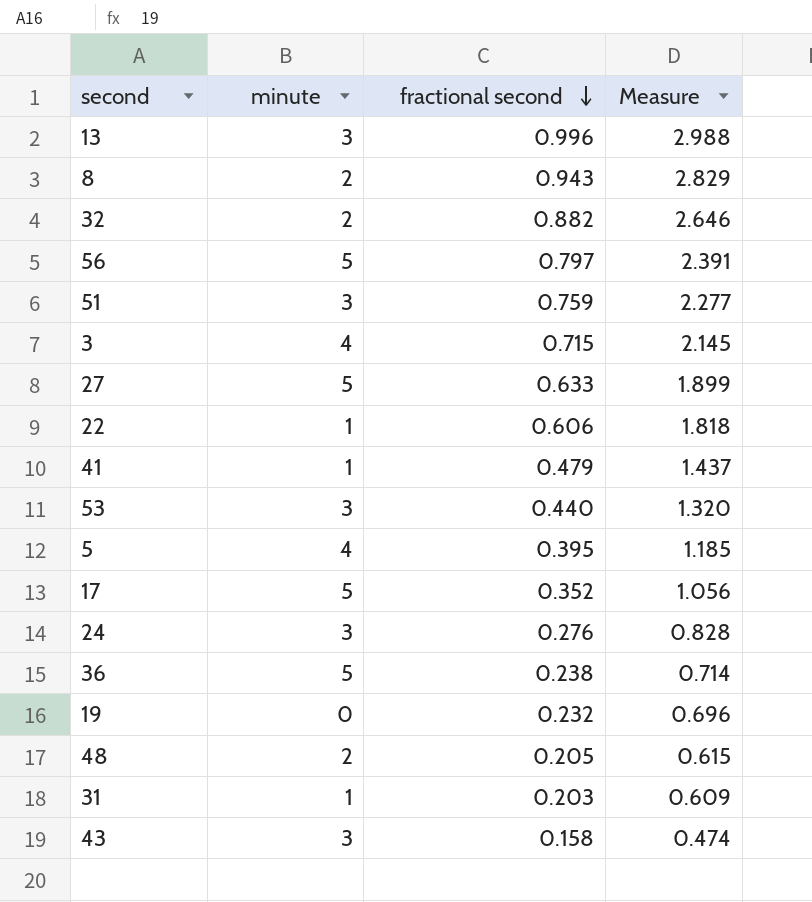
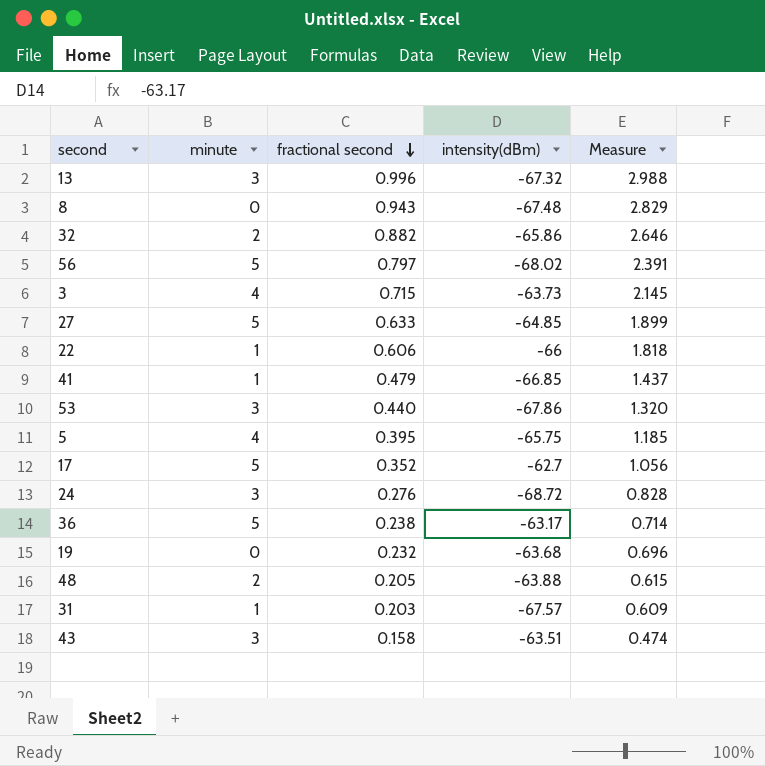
column intensity(dBm) | position: none -> 4
row 51: 3 | 0.759 | 2.277 -> none
8 | minute: 2 -> 0

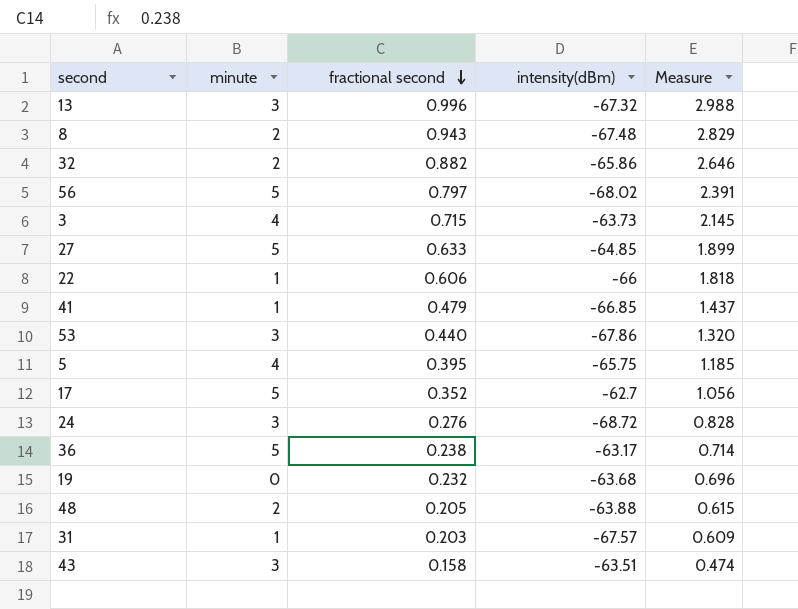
8 | minute: 0 -> 2

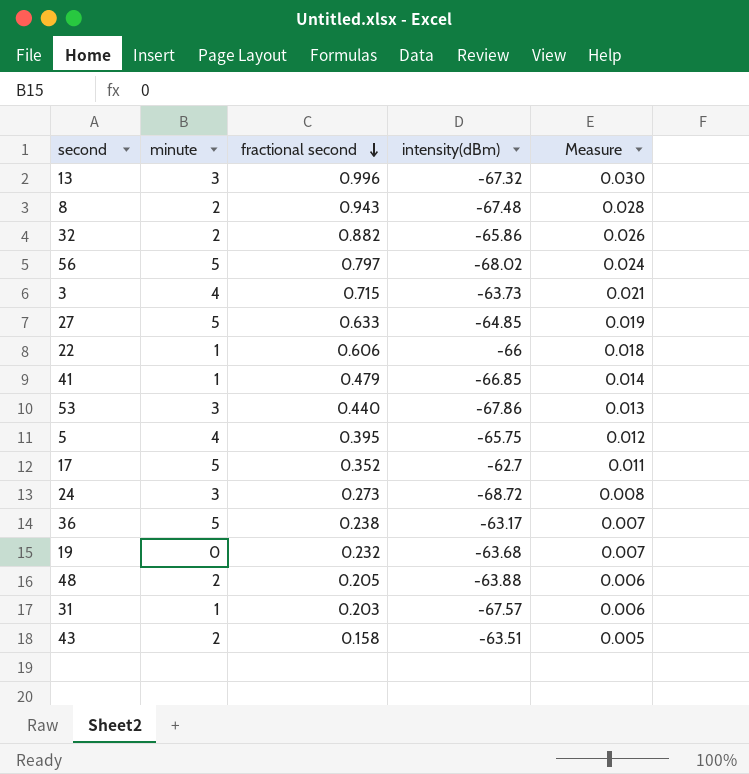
column Measure | formula: [fractional second] * 3 -> [fractional second] * 0.03
24 | fractional second: 0.276 -> 0.273
43 | minute: 3 -> 2

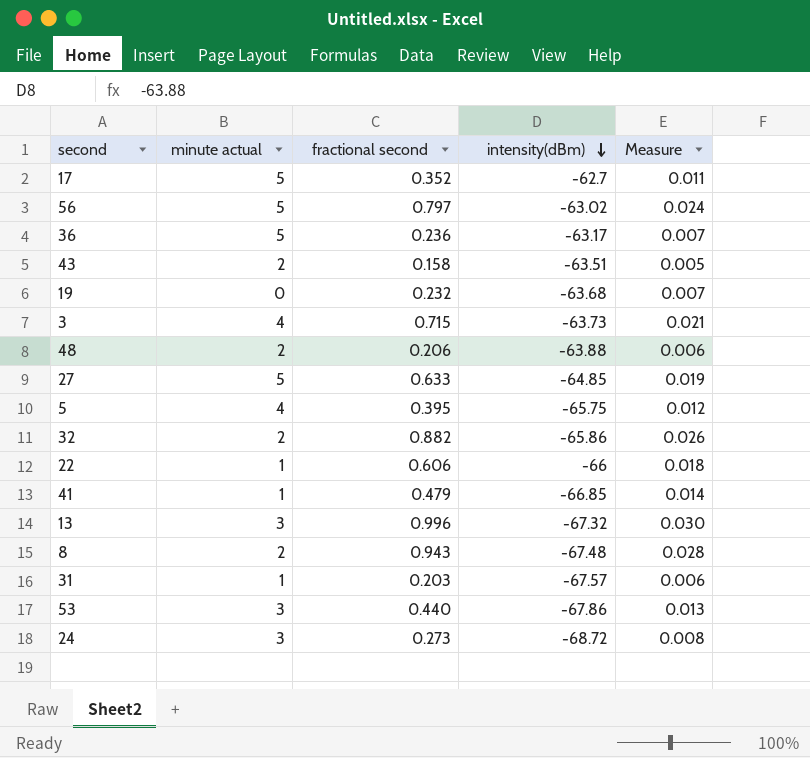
row order: fractional second descending -> intensity(dBm) descending
column name: minute -> minute actual
56 | intensity(dBm): -68.02 -> -63.02
36 | fractional second: 0.238 -> 0.236
48 | fractional second: 0.205 -> 0.206

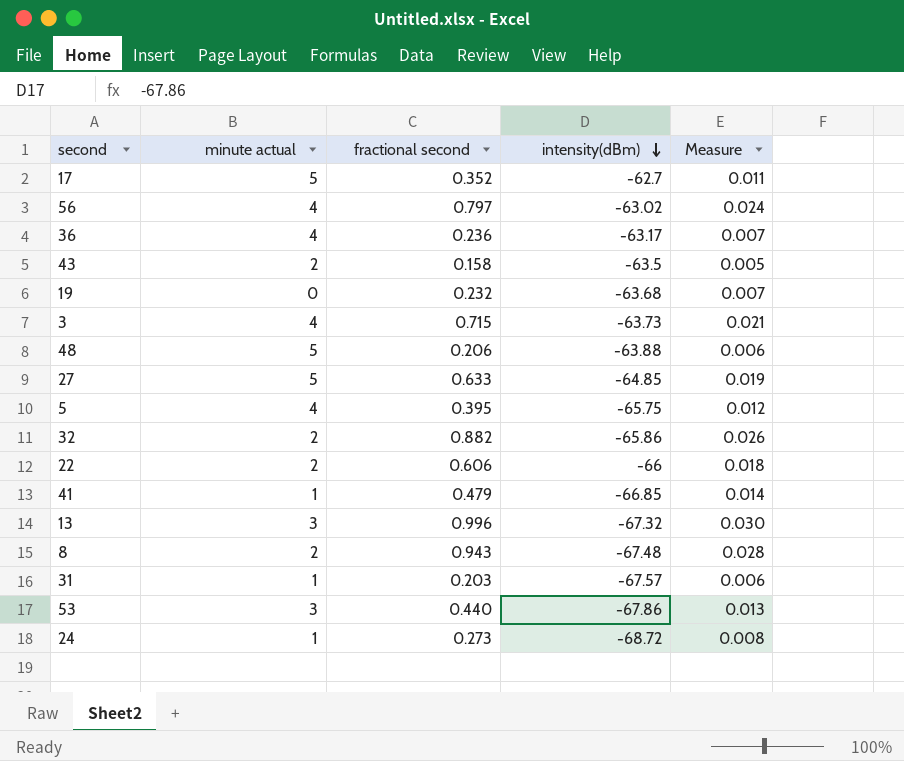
56 | minute actual: 5 -> 4
36 | minute actual: 5 -> 4
43 | intensity(dBm): -63.51 -> -63.5
48 | minute actual: 2 -> 5
22 | minute actual: 1 -> 2
24 | minute actual: 3 -> 1

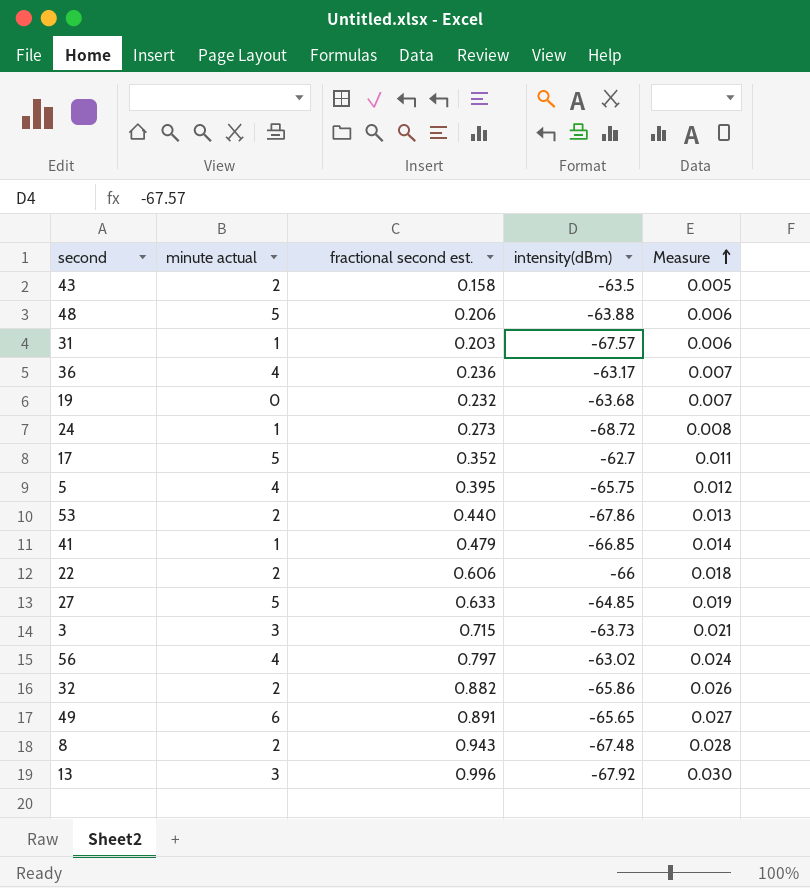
row order: intensity(dBm) descending -> Measure ascending
column name: fractional second -> fractional second est.
53 | minute actual: 3 -> 2
3 | minute actual: 4 -> 3
row 49: none -> 6 | 0.891 | -65.65 | 0.027
13 | intensity(dBm): -67.32 -> -67.92

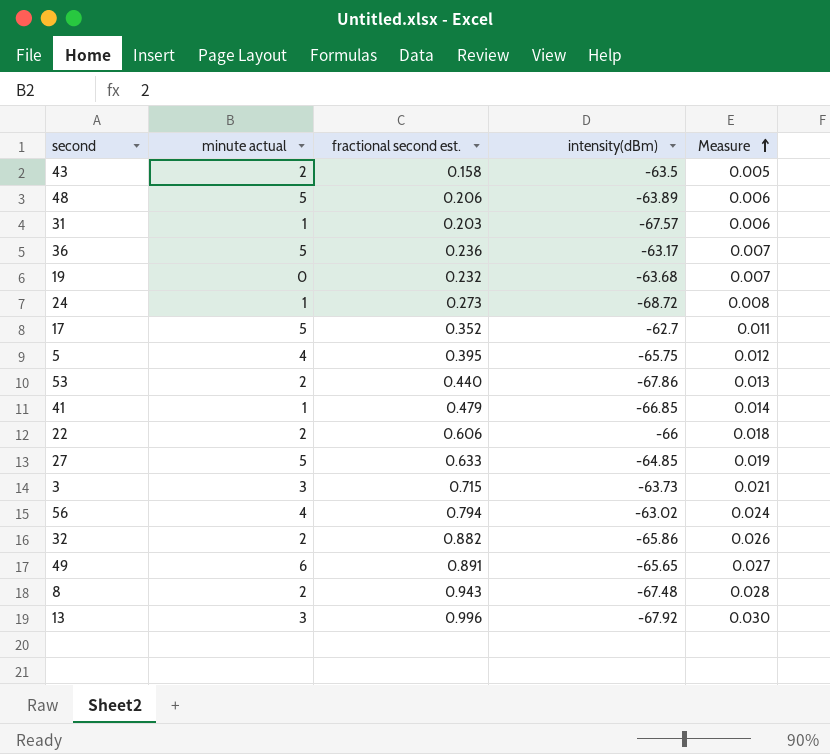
48 | intensity(dBm): -63.88 -> -63.89
36 | minute actual: 4 -> 5
56 | fractional second est.: 0.797 -> 0.794

